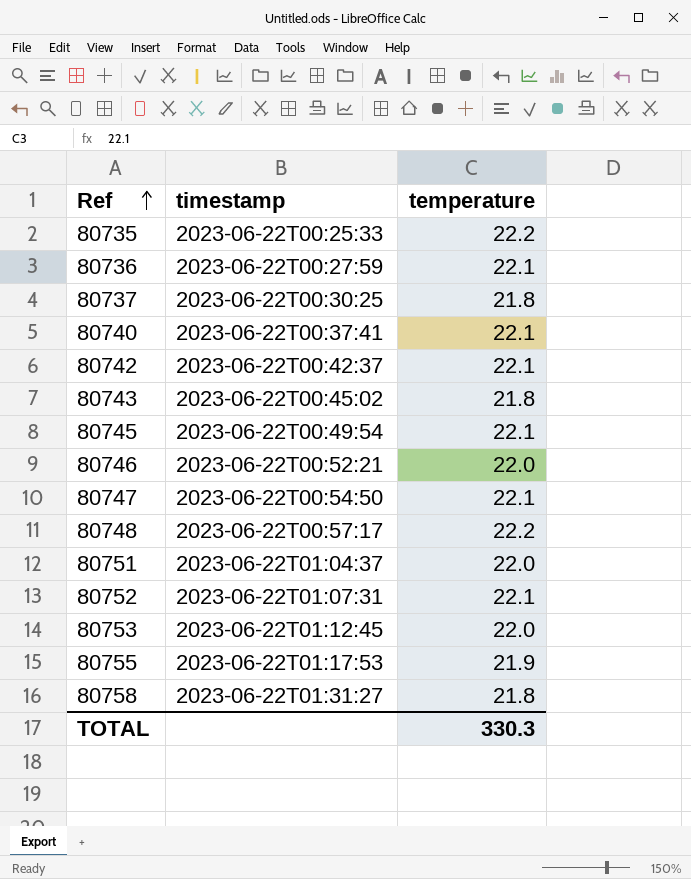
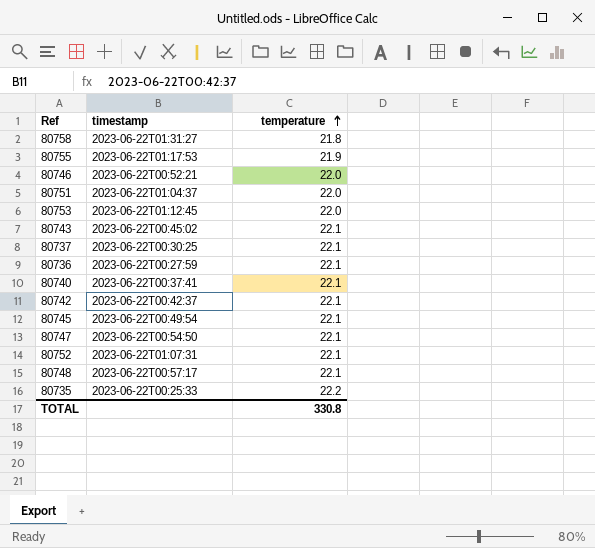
row order: Ref ascending -> temperature ascending
80743 | temperature: 21.8 -> 22.1
80737 | temperature: 21.8 -> 22.1
80748 | temperature: 22.2 -> 22.1
TOTAL | temperature: 330.3 -> 330.8

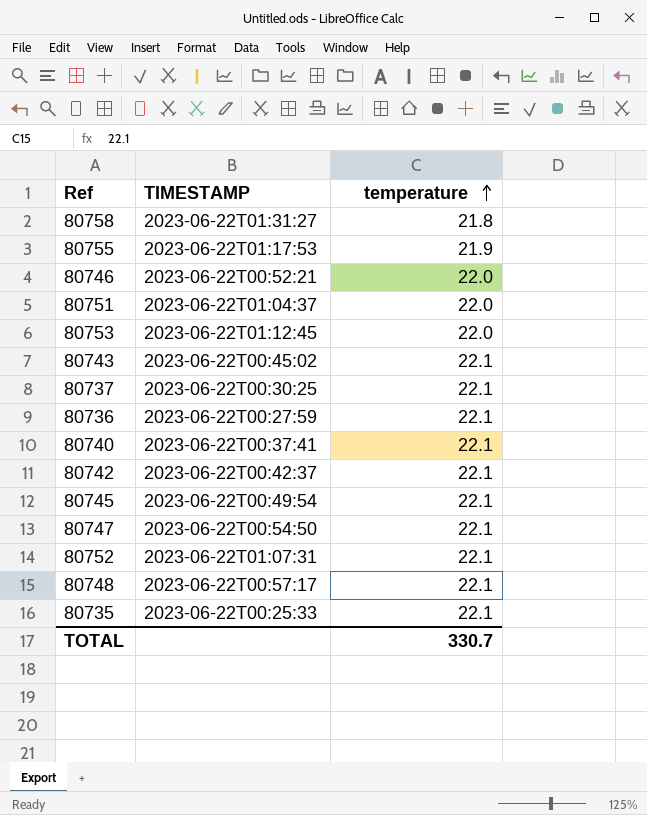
column name: timestamp -> TIMESTAMP
80735 | temperature: 22.2 -> 22.1
TOTAL | temperature: 330.8 -> 330.7

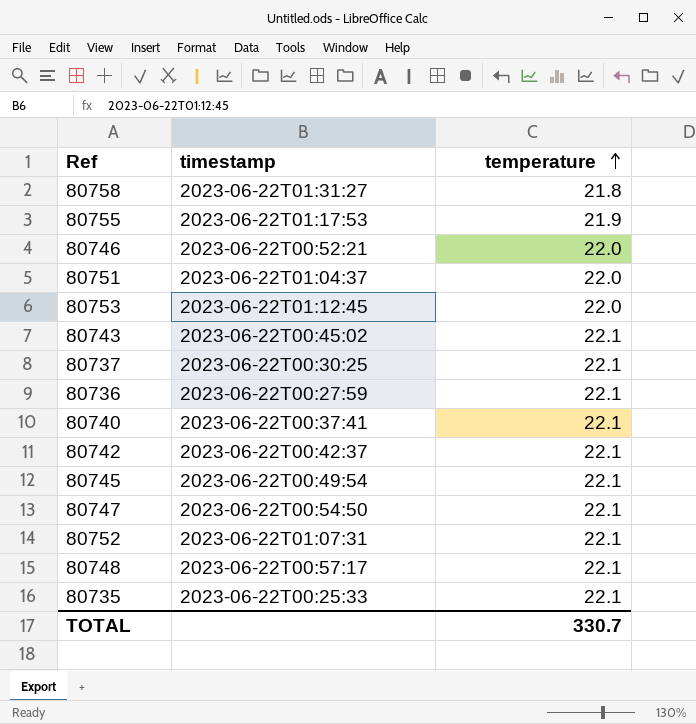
column name: TIMESTAMP -> timestamp

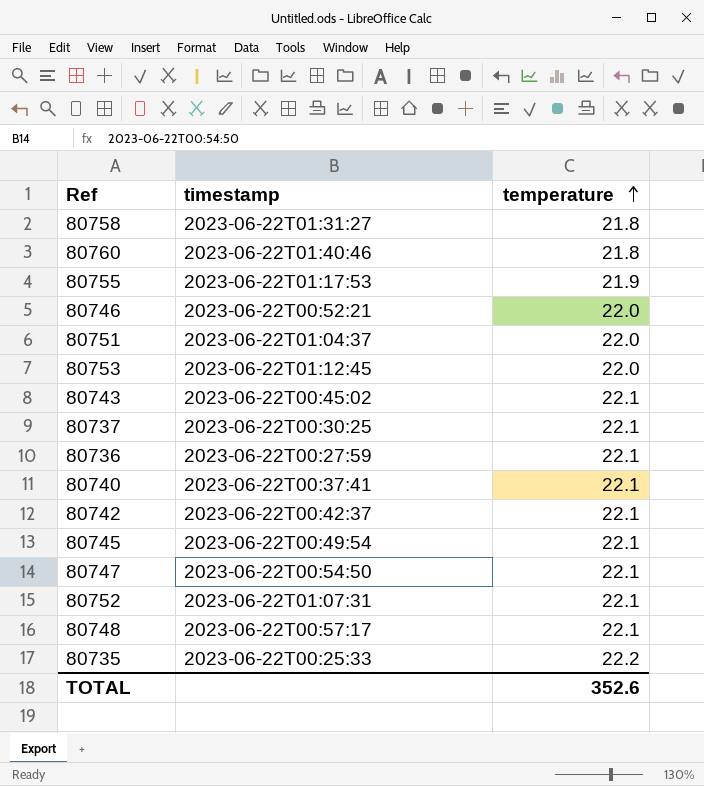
row 80760: none -> 2023-06-22T01:40:46 | 21.8
80735 | temperature: 22.1 -> 22.2
TOTAL | temperature: 330.7 -> 352.6

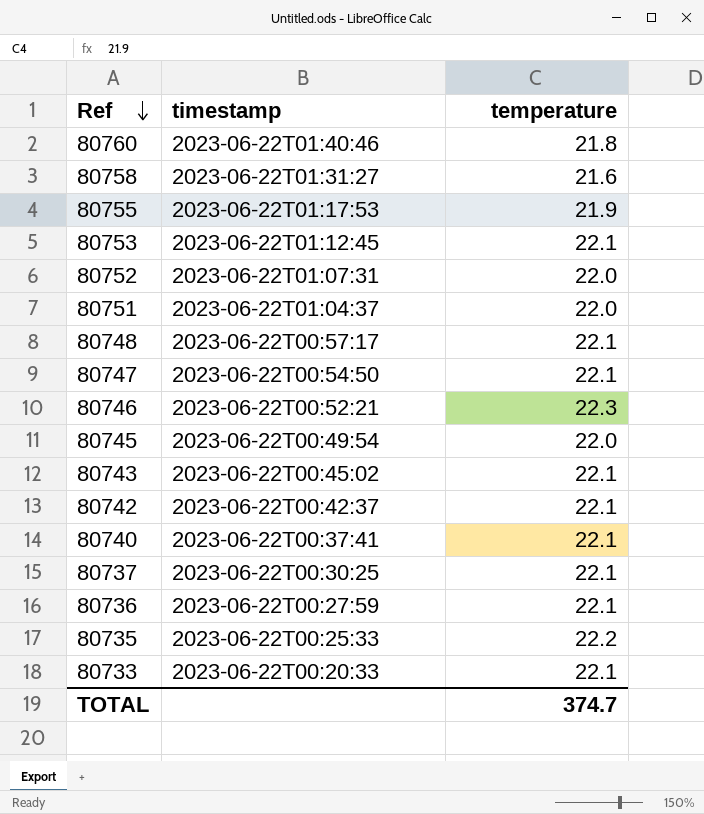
row order: temperature ascending -> Ref descending
80758 | temperature: 21.8 -> 21.6
80753 | temperature: 22.0 -> 22.1
80752 | temperature: 22.1 -> 22.0
80746 | temperature: 22.0 -> 22.3
80745 | temperature: 22.1 -> 22.0
row 80733: none -> 2023-06-22T00:20:33 | 22.1
TOTAL | temperature: 352.6 -> 374.7

